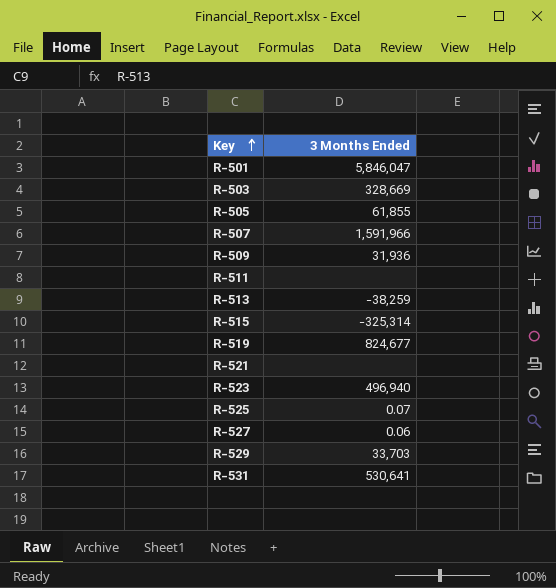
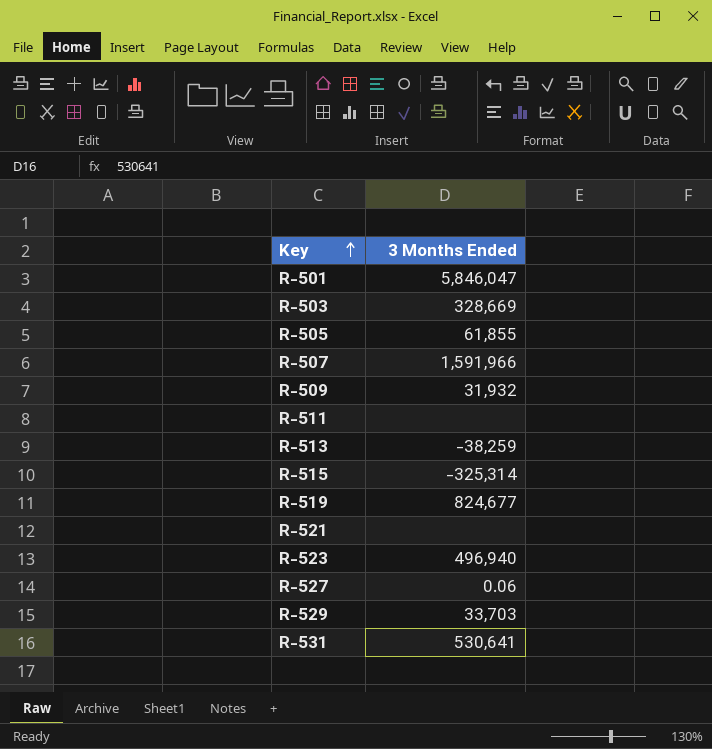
row R-525: 0.07 -> none
R-509 | 3 Months Ended: 31,936 -> 31,932

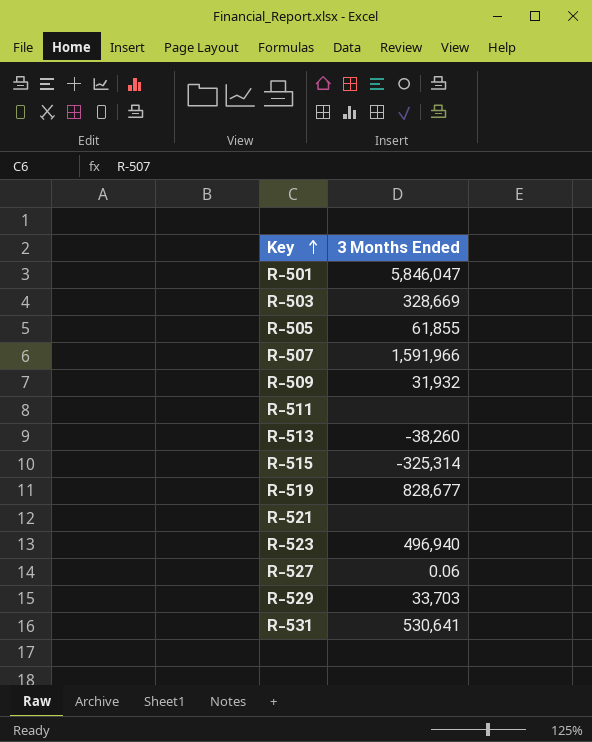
R-513 | 3 Months Ended: -38,259 -> -38,260
R-519 | 3 Months Ended: 824,677 -> 828,677

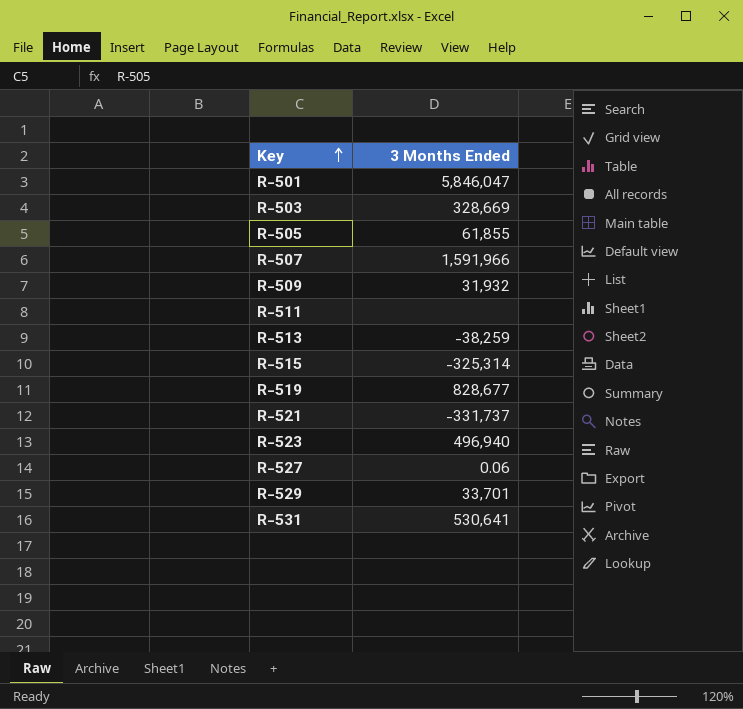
R-513 | 3 Months Ended: -38,260 -> -38,259
R-521 | 3 Months Ended: none -> -331,737
R-529 | 3 Months Ended: 33,703 -> 33,701

